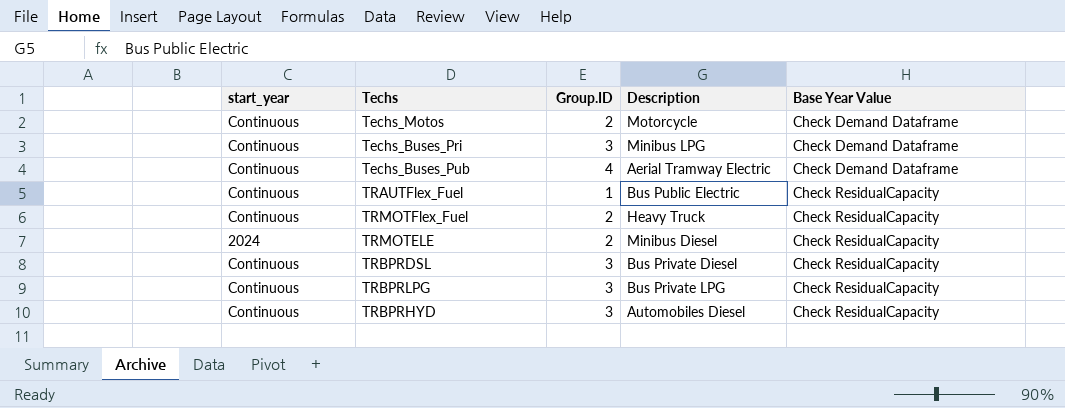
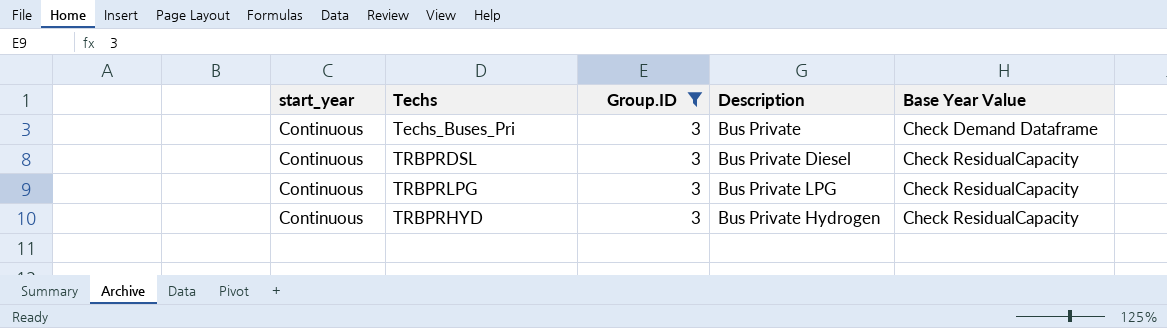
filter: none -> Group.ID = 3
Techs_Buses_Pri | Description: Minibus LPG -> Bus Private
TRBPRHYD | Description: Automobiles Diesel -> Bus Private Hydrogen

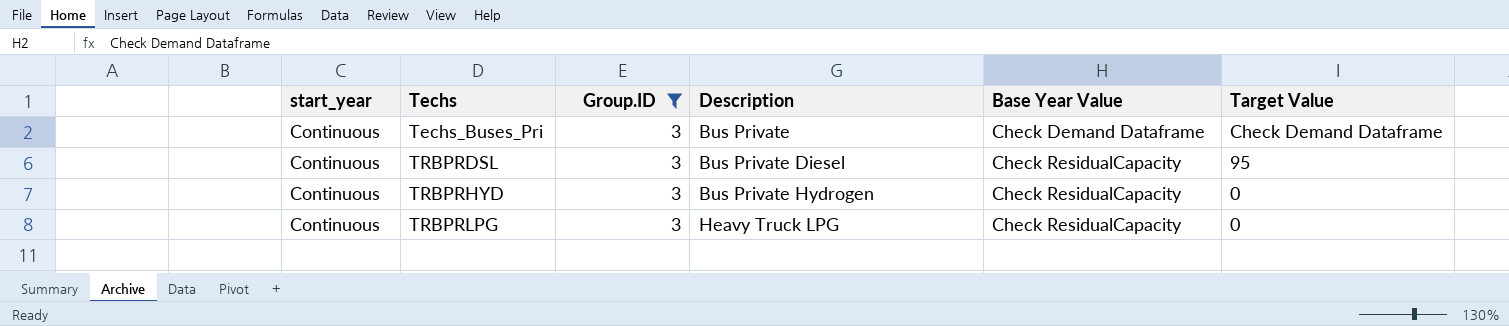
row order: Base Year Value ascending -> Techs ascending
column Target Value | position: none -> 6
TRBPRLPG | Description: Bus Private LPG -> Heavy Truck LPG

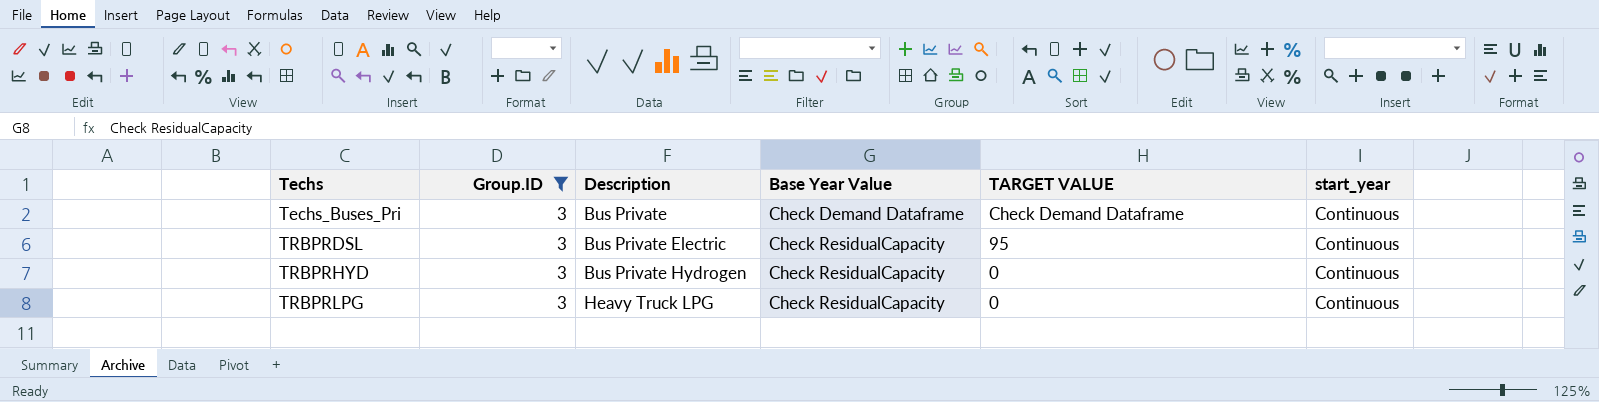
column name: Target Value -> TARGET VALUE
column start_year | position: 1 -> 6
TRBPRDSL | Description: Bus Private Diesel -> Bus Private Electric

